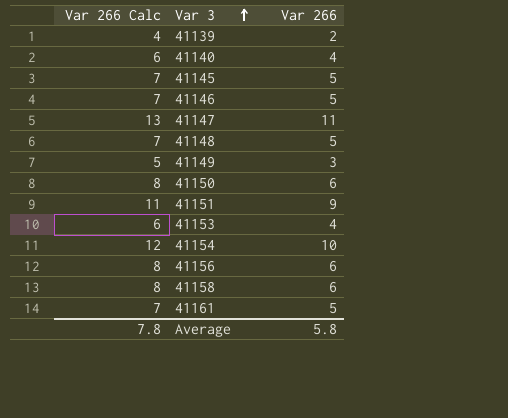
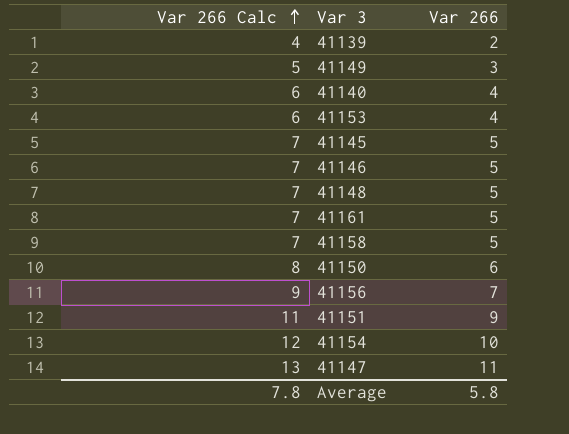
row order: Var 3 ascending -> Var 266 Calc ascending
41158 | Var 266 Calc: 8 -> 7
41158 | Var 266: 6 -> 5
41156 | Var 266 Calc: 8 -> 9
41156 | Var 266: 6 -> 7

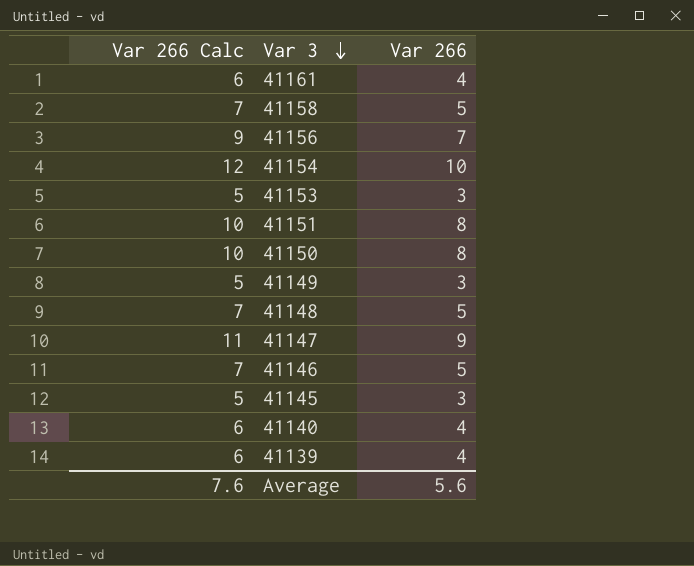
row order: Var 266 Calc ascending -> Var 3 descending
41161 | Var 266 Calc: 7 -> 6
41161 | Var 266: 5 -> 4
41153 | Var 266 Calc: 6 -> 5
41153 | Var 266: 4 -> 3
41151 | Var 266 Calc: 11 -> 10
41151 | Var 266: 9 -> 8
41150 | Var 266 Calc: 8 -> 10
41150 | Var 266: 6 -> 8
41147 | Var 266 Calc: 13 -> 11
41147 | Var 266: 11 -> 9
41145 | Var 266 Calc: 7 -> 5
41145 | Var 266: 5 -> 3
41139 | Var 266 Calc: 4 -> 6
41139 | Var 266: 2 -> 4
Average | Var 266 Calc: 7.8 -> 7.6
Average | Var 266: 5.8 -> 5.6

